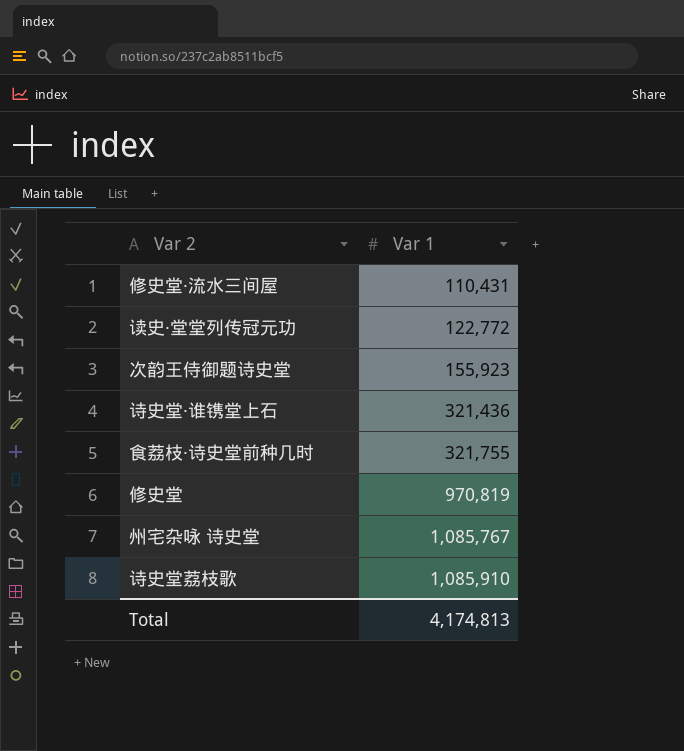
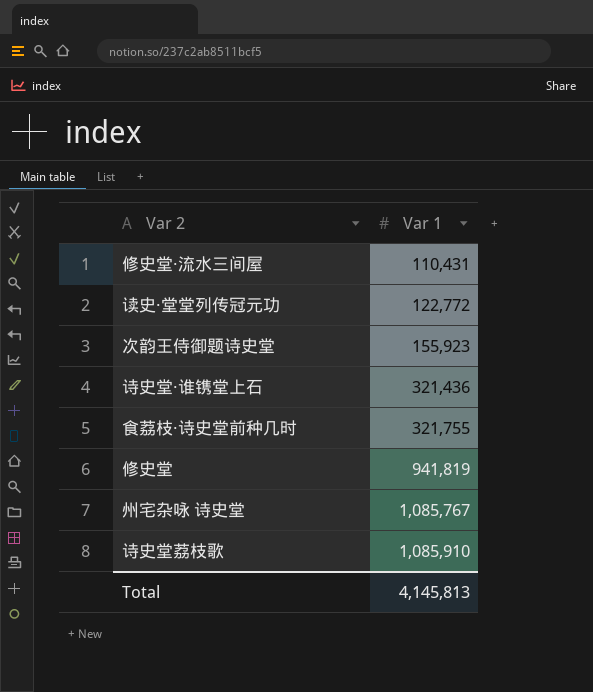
修史堂 | Var 1: 970,819 -> 941,819
Total | Var 1: 4,174,813 -> 4,145,813

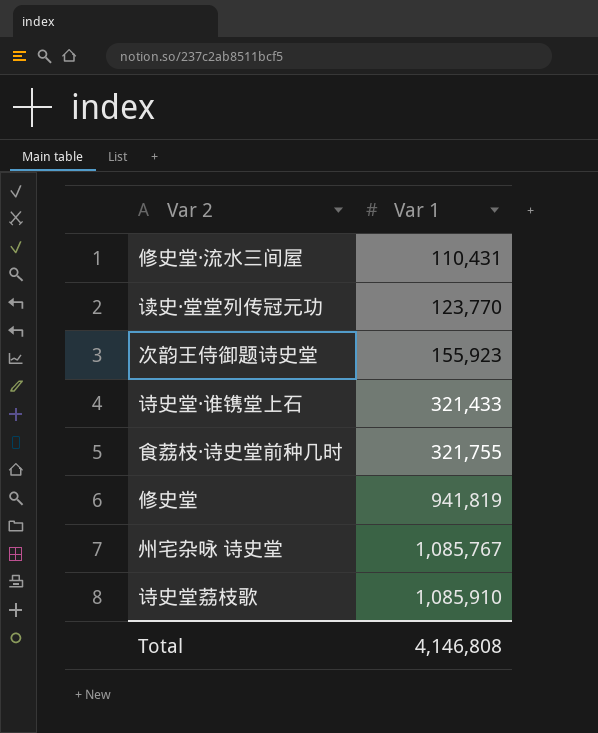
读史·堂堂列传冠元功 | Var 1: 122,772 -> 123,770
诗史堂·谁镌堂上石 | Var 1: 321,436 -> 321,433
Total | Var 1: 4,145,813 -> 4,146,808

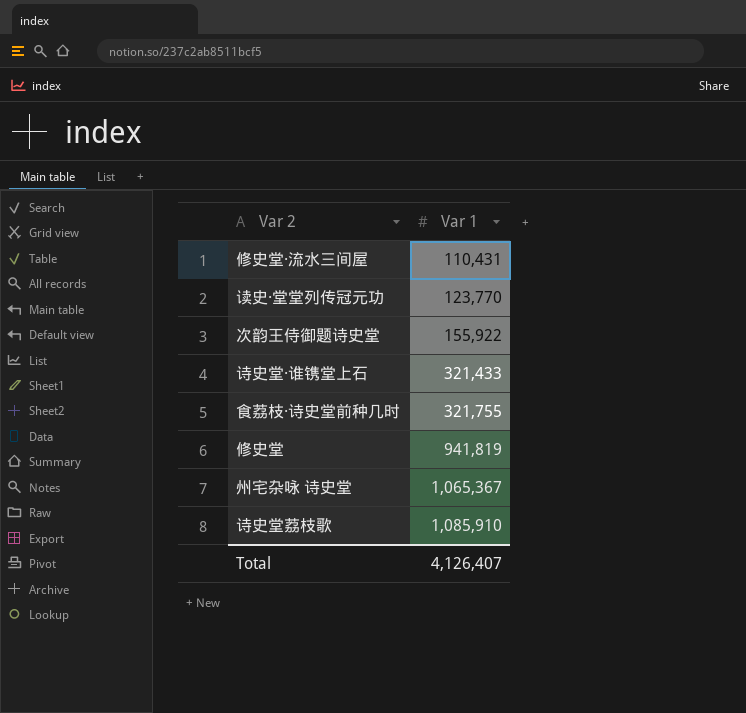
次韵王侍御题诗史堂 | Var 1: 155,923 -> 155,922
州宅杂咏 诗史堂 | Var 1: 1,085,767 -> 1,065,367
Total | Var 1: 4,146,808 -> 4,126,407

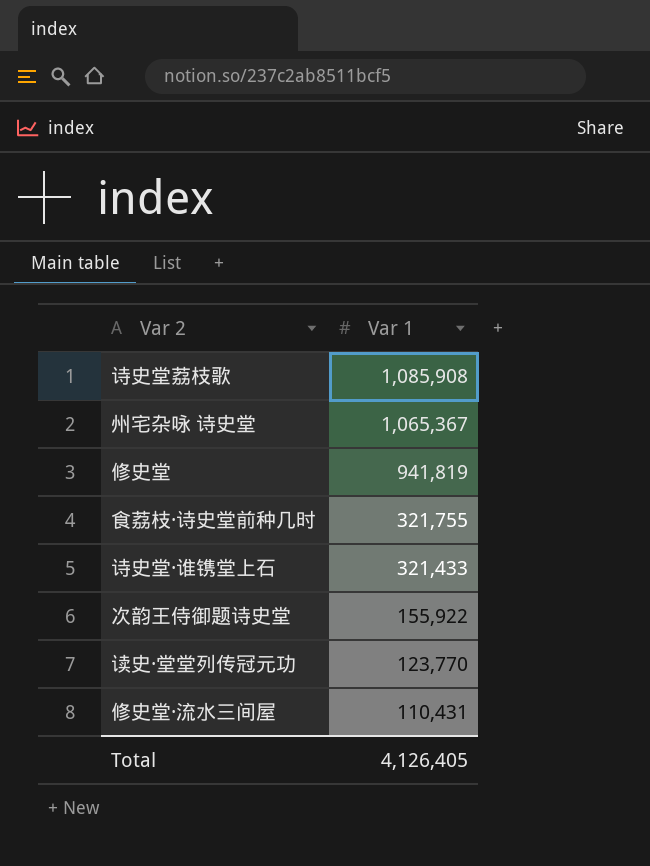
row order: Var 1 ascending -> Var 1 descending
诗史堂荔枝歌 | Var 1: 1,085,910 -> 1,085,908
Total | Var 1: 4,126,407 -> 4,126,405

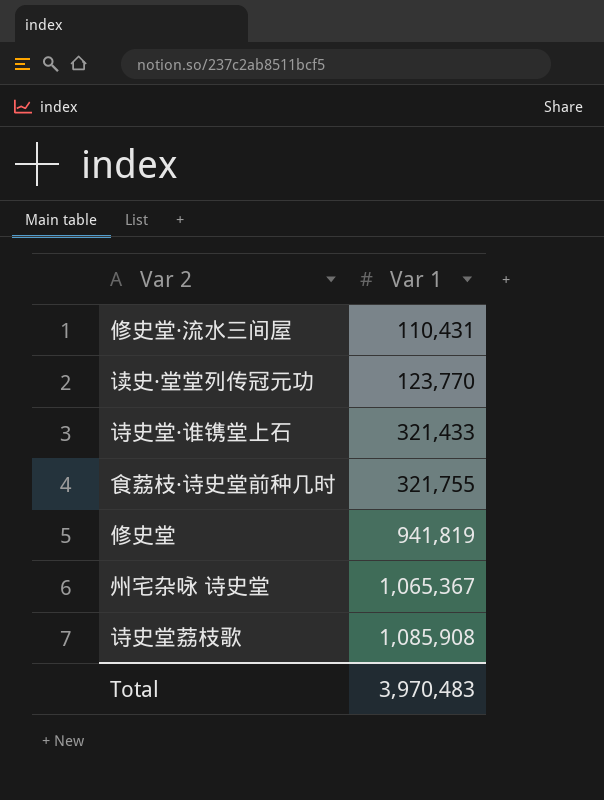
row order: Var 1 descending -> Var 1 ascending
row 次韵王侍御题诗史堂: 155,922 -> none
Total | Var 1: 4,126,405 -> 3,970,483

